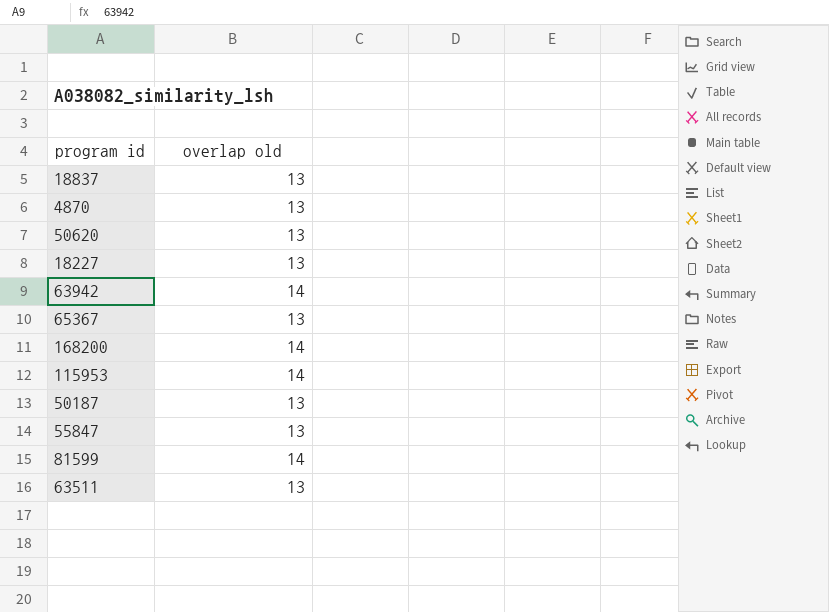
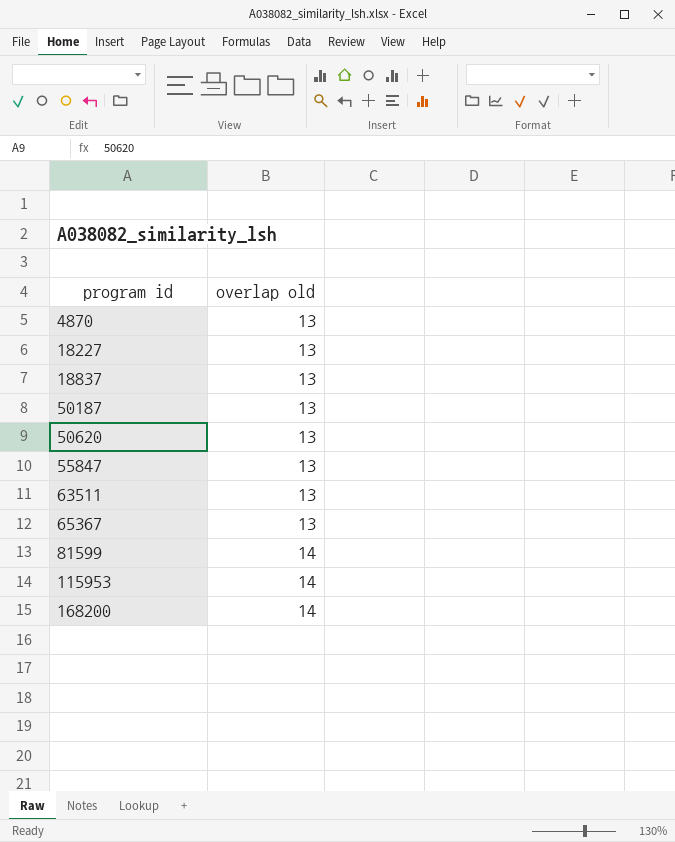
row order: none -> program id ascending
row 63942: 14 -> none

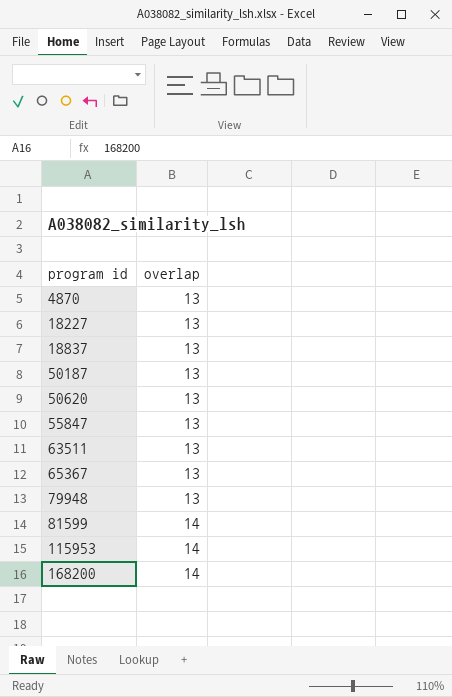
column name: overlap old -> overlap
row 79948: none -> 13

